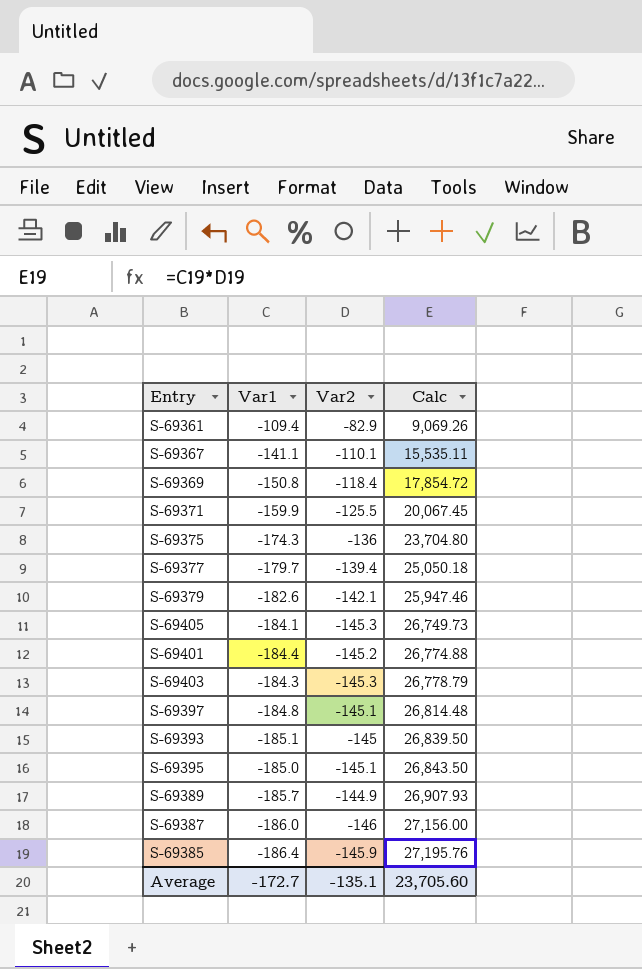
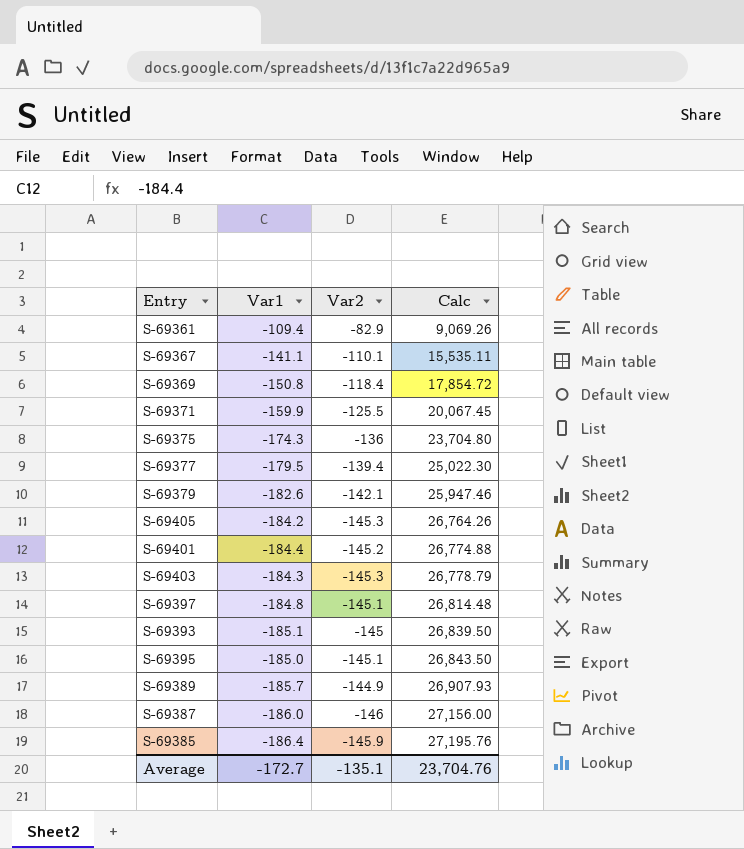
S-69377 | Var1: -179.7 -> -179.5
S-69377 | Calc: 25,050.18 -> 25,022.30
S-69405 | Var1: -184.1 -> -184.2
S-69405 | Calc: 26,749.73 -> 26,764.26
Average | Calc: 23,705.60 -> 23,704.76

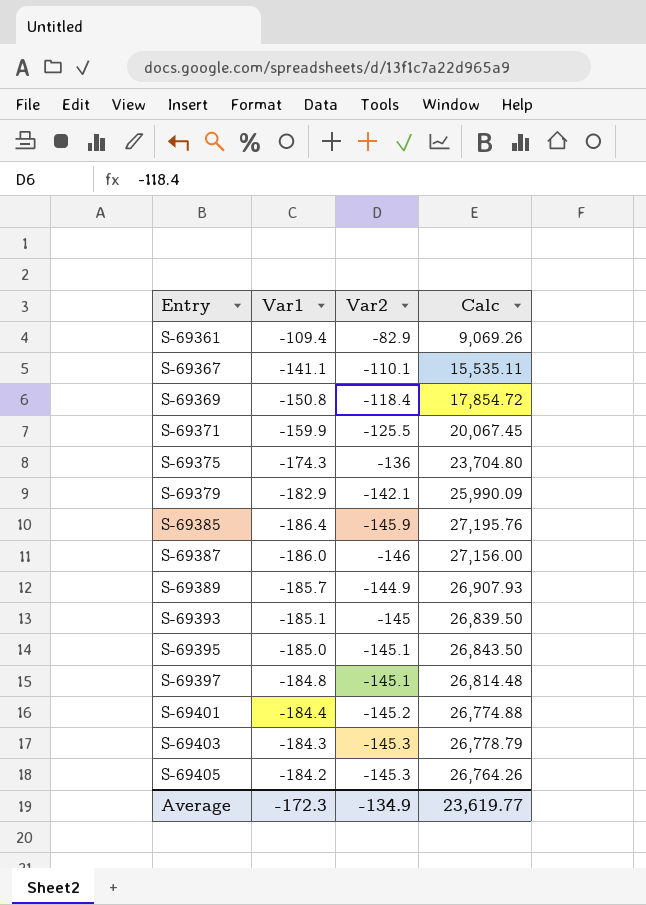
row order: Calc ascending -> Entry ascending
row S-69377: -179.5 | -139.4 | 25,022.30 -> none
S-69379 | Var1: -182.6 -> -182.9
S-69379 | Calc: 25,947.46 -> 25,990.09
Average | Var1: -172.7 -> -172.3
Average | Var2: -135.1 -> -134.9
Average | Calc: 23,704.76 -> 23,619.77

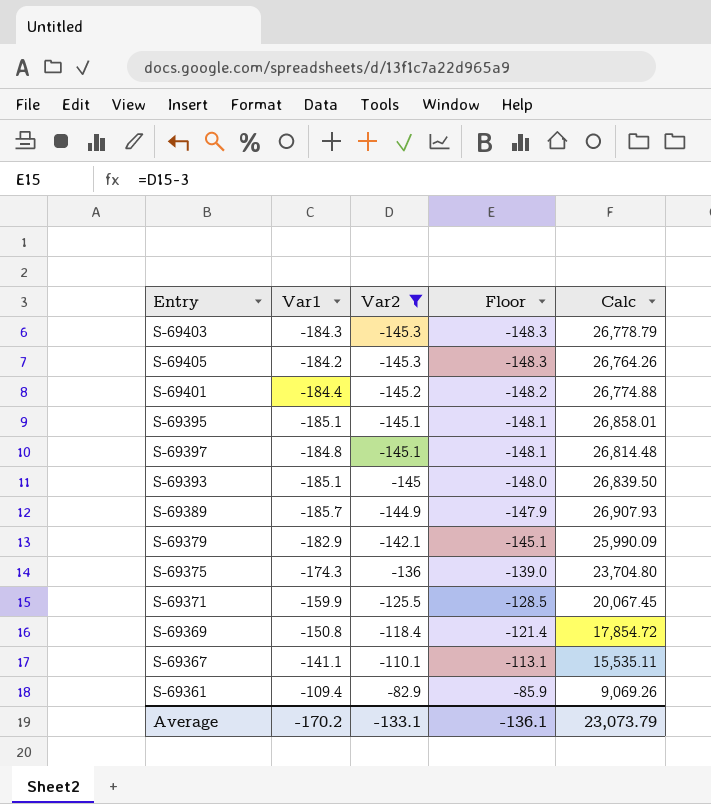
filter: none -> Var2 >= -145.3
row order: Entry ascending -> Var2 ascending
column Floor | formula: none -> [Var2] - 3
S-69395 | Var1: -185.0 -> -185.1
S-69395 | Calc: 26,843.50 -> 26,858.01
Average | Var1: -172.3 -> -170.2
Average | Var2: -134.9 -> -133.1
Average | Calc: 23,619.77 -> 23,073.79

